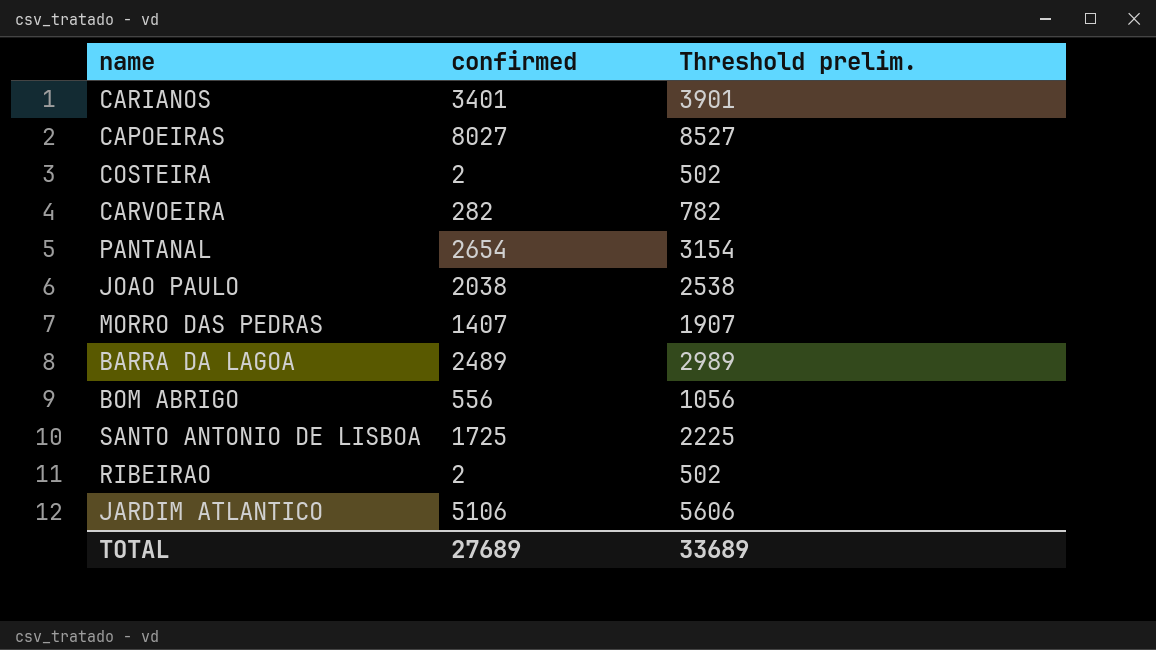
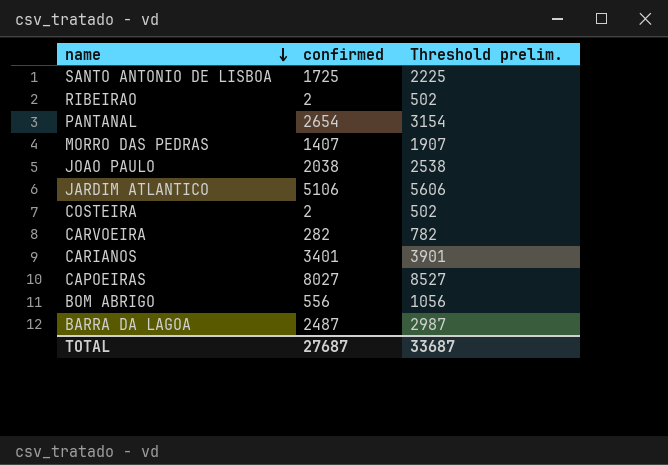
row order: none -> name descending
BARRA DA LAGOA | confirmed: 2489 -> 2487
BARRA DA LAGOA | Threshold prelim.: 2989 -> 2987
TOTAL | confirmed: 27689 -> 27687
TOTAL | Threshold prelim.: 33689 -> 33687

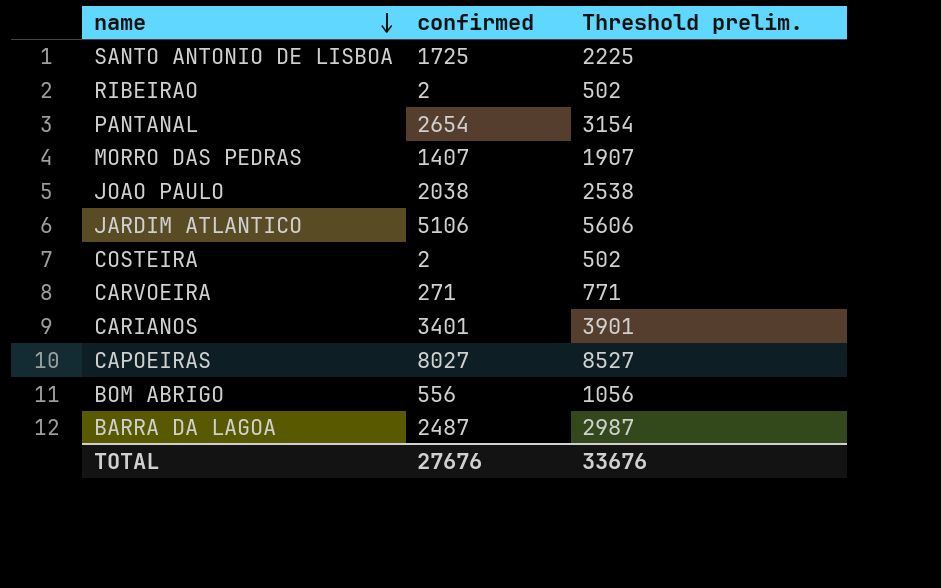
CARVOEIRA | confirmed: 282 -> 271
CARVOEIRA | Threshold prelim.: 782 -> 771
TOTAL | confirmed: 27687 -> 27676
TOTAL | Threshold prelim.: 33687 -> 33676

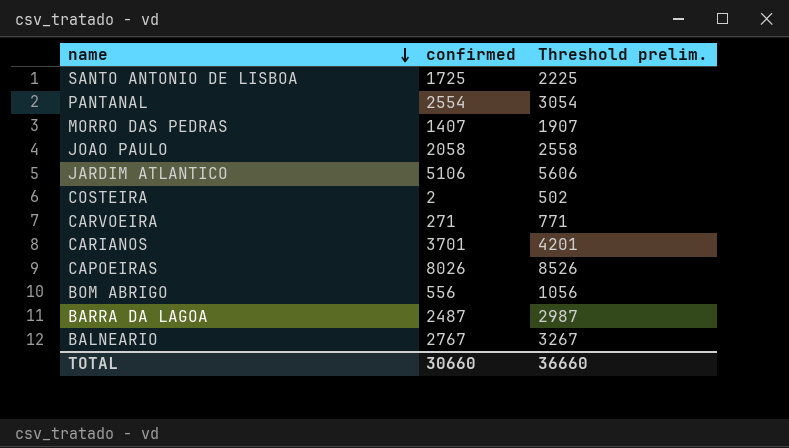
row RIBEIRAO: 2 | 502 -> none
PANTANAL | confirmed: 2654 -> 2554
PANTANAL | Threshold prelim.: 3154 -> 3054
JOAO PAULO | confirmed: 2038 -> 2058
JOAO PAULO | Threshold prelim.: 2538 -> 2558
CARIANOS | confirmed: 3401 -> 3701
CARIANOS | Threshold prelim.: 3901 -> 4201
CAPOEIRAS | confirmed: 8027 -> 8026
CAPOEIRAS | Threshold prelim.: 8527 -> 8526
row BALNEARIO: none -> 2767 | 3267
TOTAL | confirmed: 27676 -> 30660
TOTAL | Threshold prelim.: 33676 -> 36660

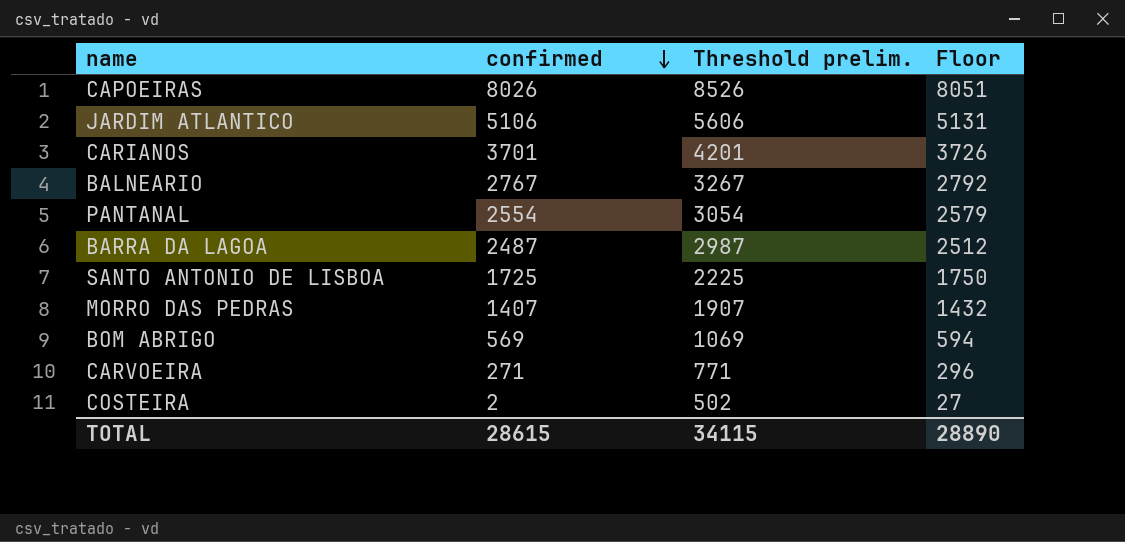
row order: name descending -> confirmed descending
column Floor | formula: none -> [confirmed] + 25
row JOAO PAULO: 2058 | 2558 -> none
BOM ABRIGO | confirmed: 556 -> 569
BOM ABRIGO | Threshold prelim.: 1056 -> 1069
TOTAL | confirmed: 30660 -> 28615
TOTAL | Threshold prelim.: 36660 -> 34115

